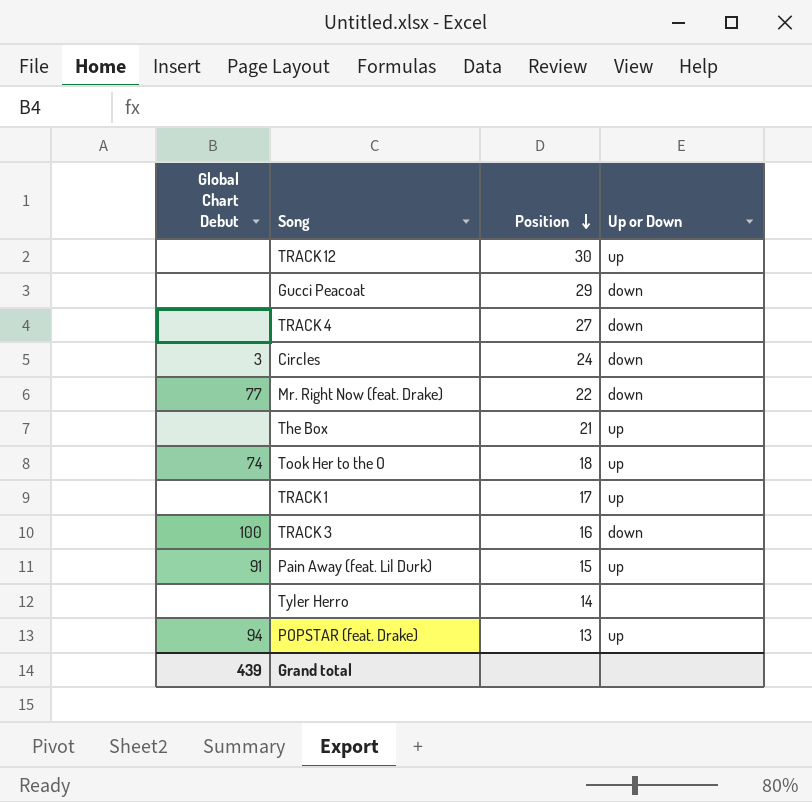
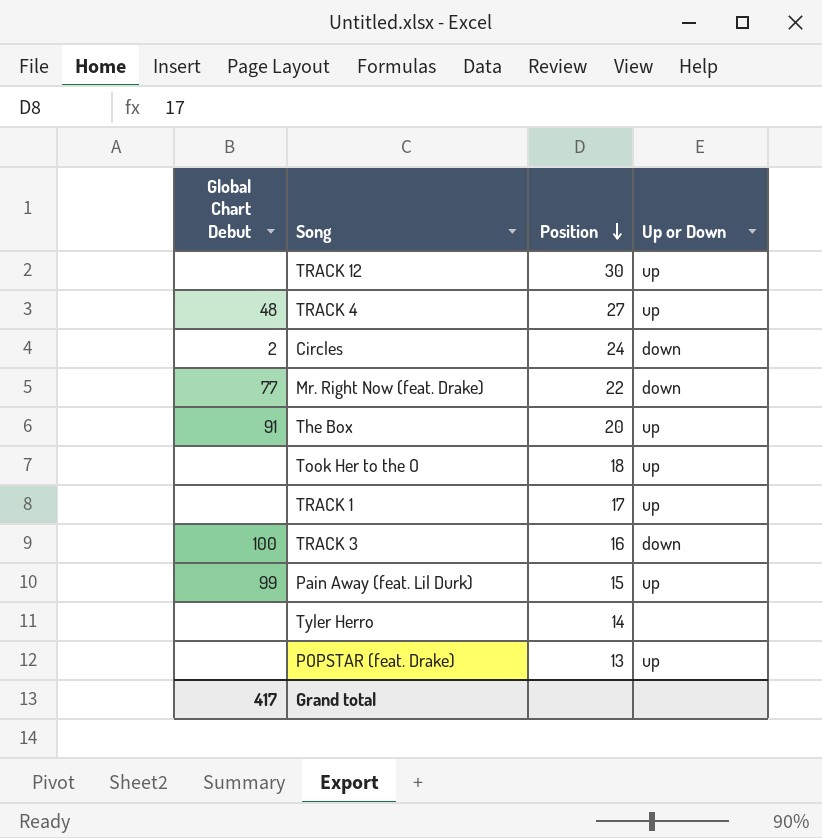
row Gucci Peacoat: none | 29 | down -> none
TRACK 4 | Global Chart Debut: none -> 48
TRACK 4 | Up or Down: down -> up
Circles | Global Chart Debut: 3 -> 2
The Box | Global Chart Debut: none -> 91
The Box | Position: 21 -> 20
Took Her to the O | Global Chart Debut: 74 -> none
Pain Away (feat. Lil Durk) | Global Chart Debut: 91 -> 99
POPSTAR (feat. Drake) | Global Chart Debut: 94 -> none
Grand total | Global Chart Debut: 439 -> 417

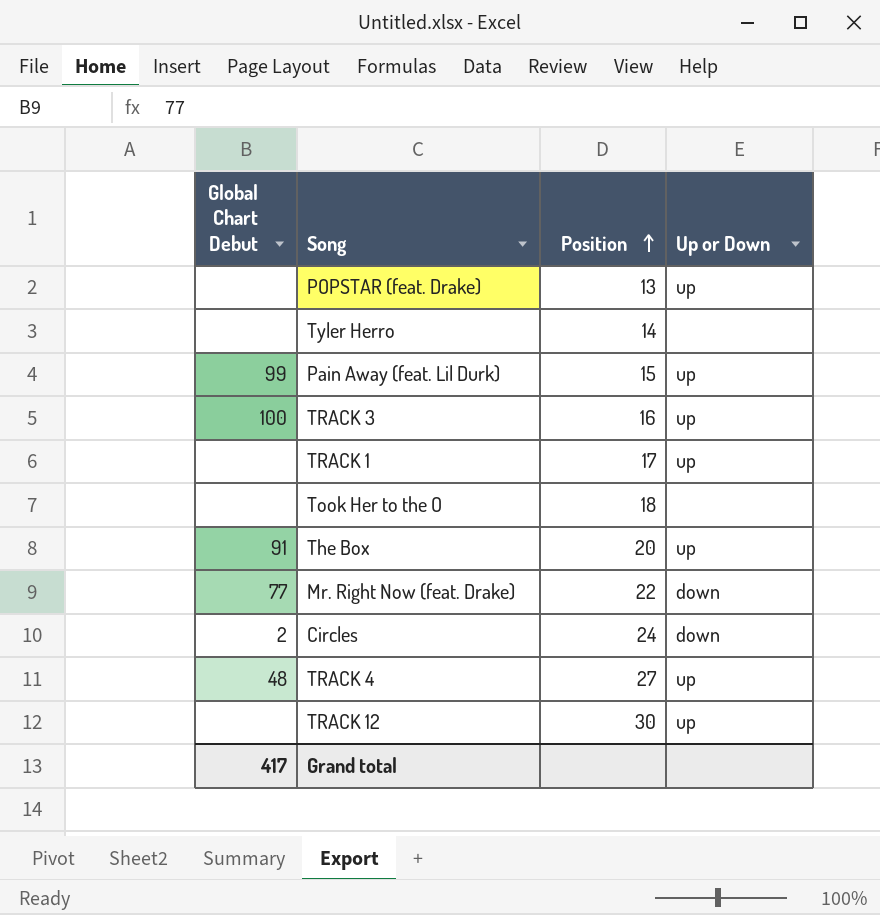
row order: Position descending -> Position ascending
TRACK 3 | Up or Down: down -> up
Took Her to the O | Up or Down: up -> none

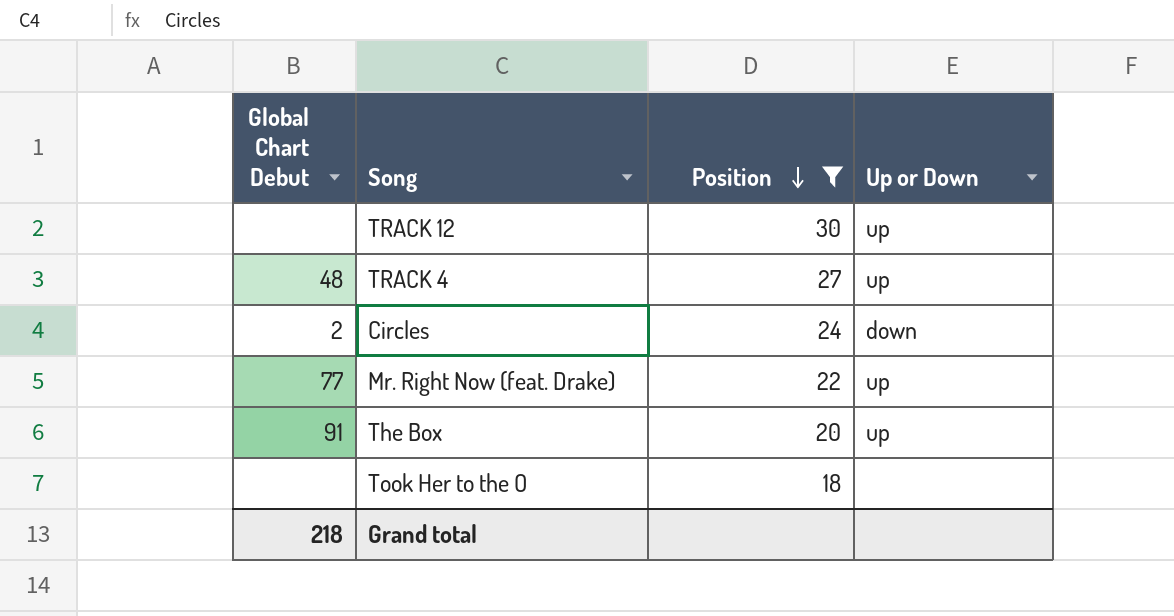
filter: none -> Position >= 18
row order: Position ascending -> Position descending
Mr. Right Now (feat. Drake) | Up or Down: down -> up
Grand total | Global Chart Debut: 417 -> 218

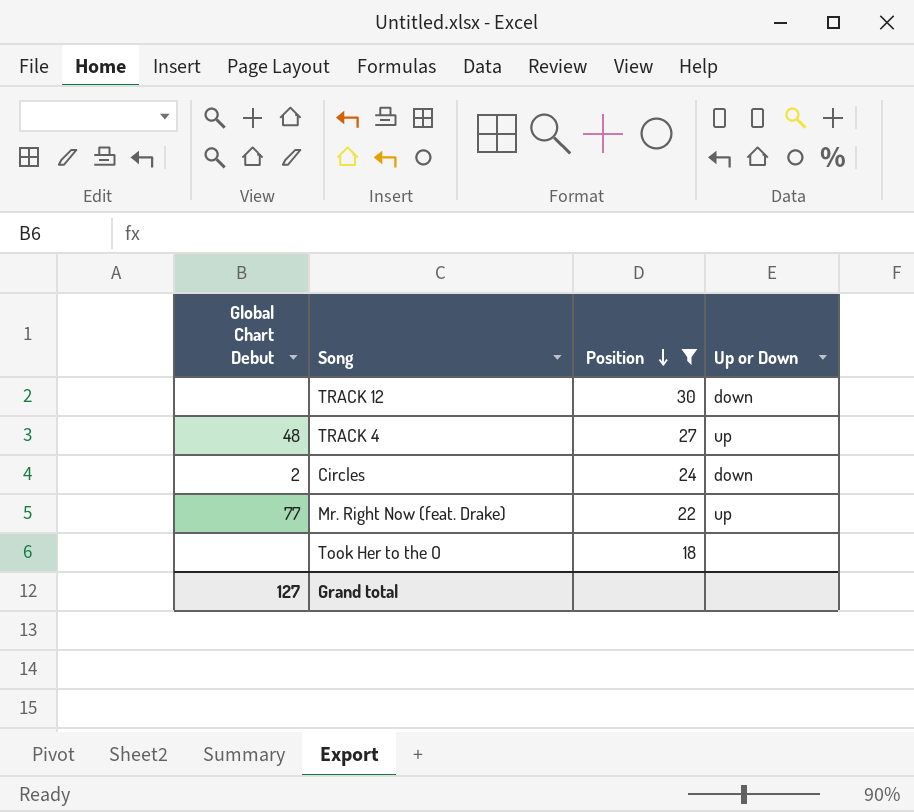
row The Box: 91 | 20 | up -> none
TRACK 12 | Up or Down: up -> down
Grand total | Global Chart Debut: 218 -> 127

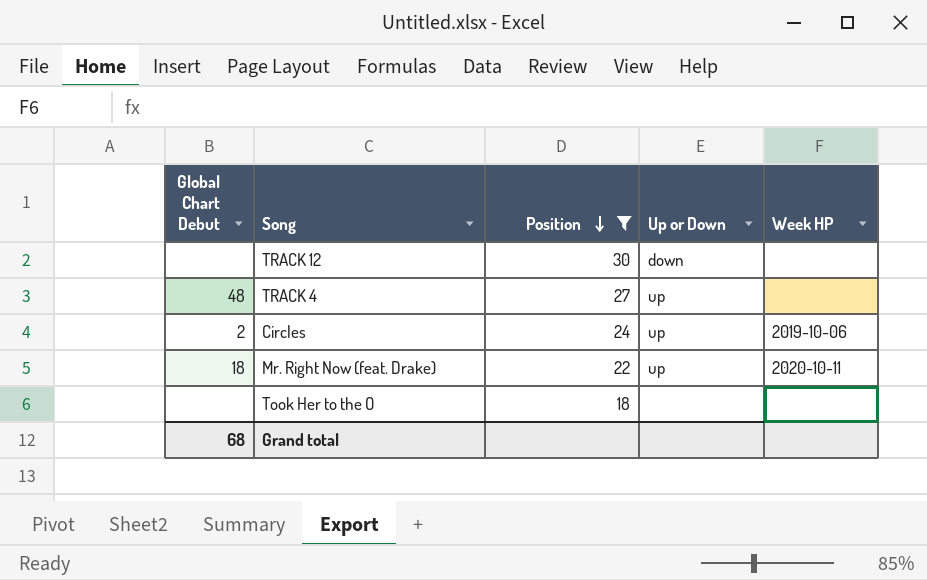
column Week HP | position: none -> 5
Circles | Up or Down: down -> up
Mr. Right Now (feat. Drake) | Global Chart Debut: 77 -> 18
Grand total | Global Chart Debut: 127 -> 68

